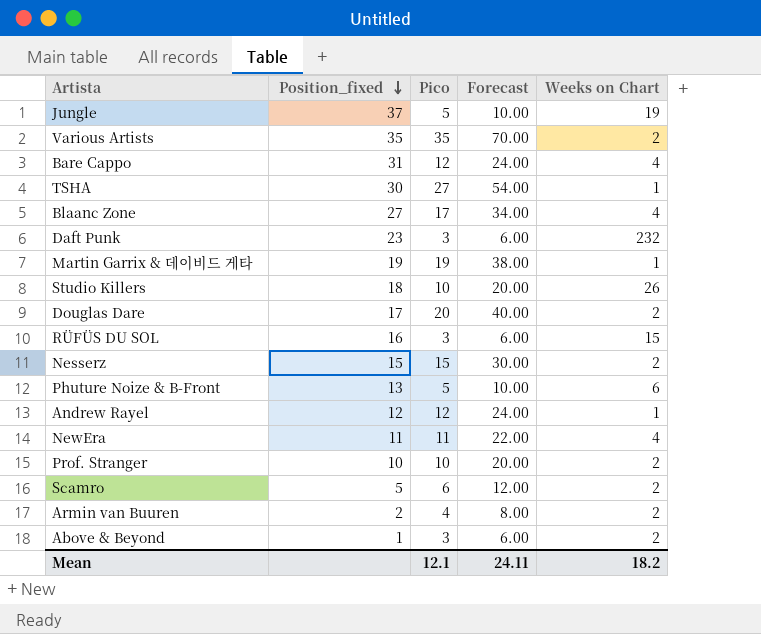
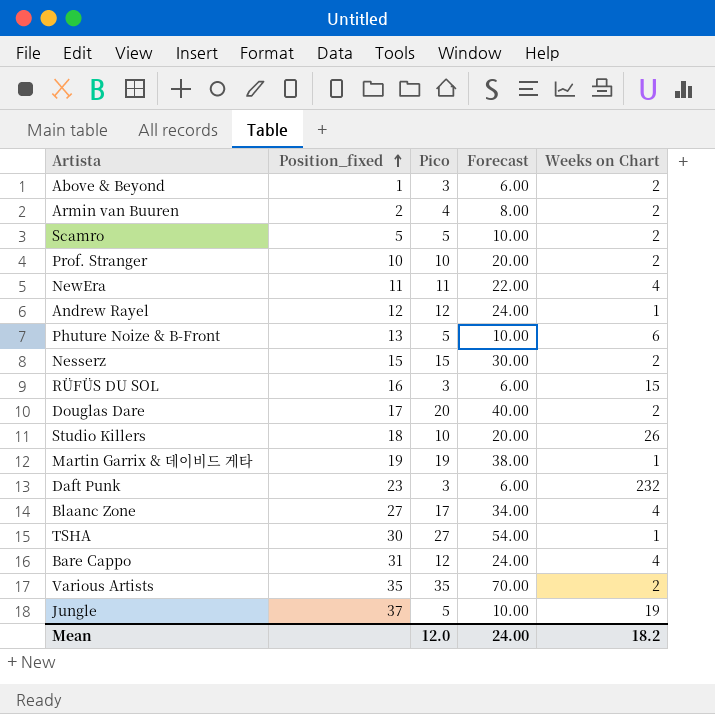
row order: Position_fixed descending -> Position_fixed ascending
Scamro | Pico: 6 -> 5
Scamro | Forecast: 12.00 -> 10.00
Mean | Pico: 12.1 -> 12.0
Mean | Forecast: 24.11 -> 24.00

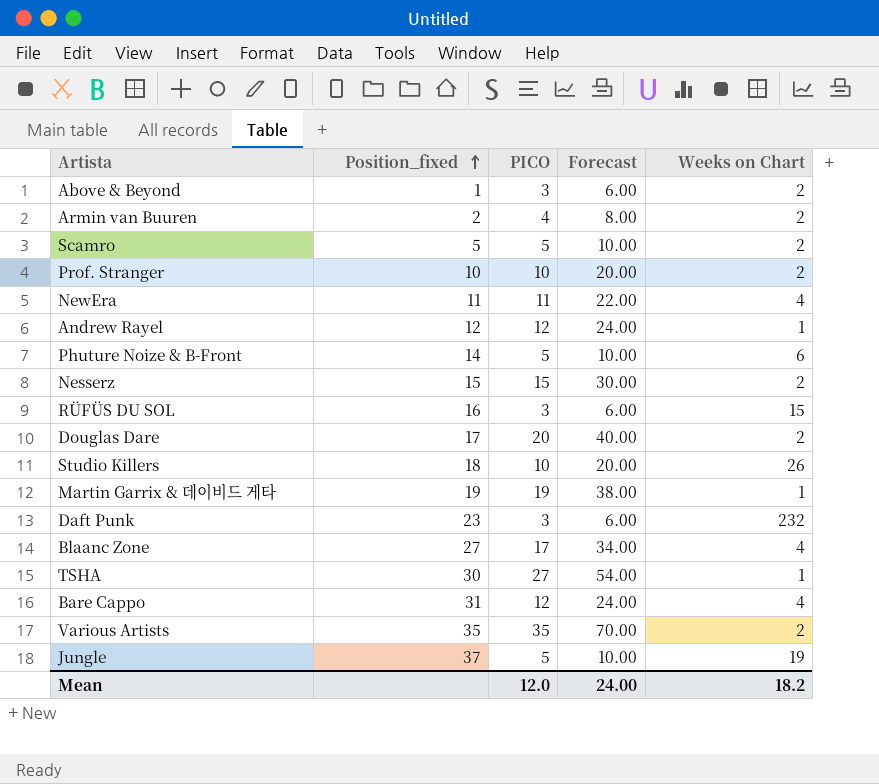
column name: Pico -> PICO
Phuture Noize & B-Front | Position_fixed: 13 -> 14

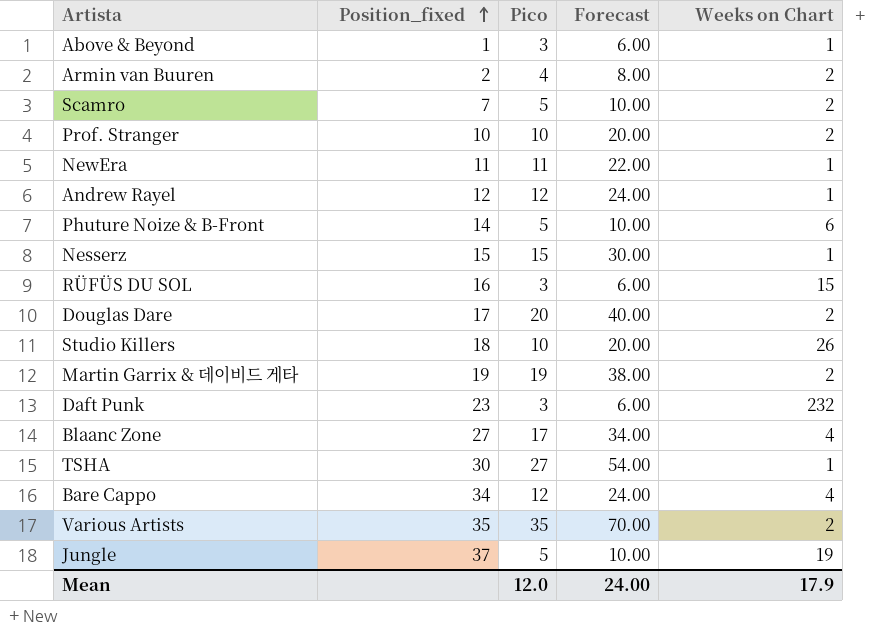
column name: PICO -> Pico
Above & Beyond | Weeks on Chart: 2 -> 1
Scamro | Position_fixed: 5 -> 7
NewEra | Weeks on Chart: 4 -> 1
Nesserz | Weeks on Chart: 2 -> 1
Martin Garrix & 데이비드 게타 | Weeks on Chart: 1 -> 2
Bare Cappo | Position_fixed: 31 -> 34
Mean | Weeks on Chart: 18.2 -> 17.9

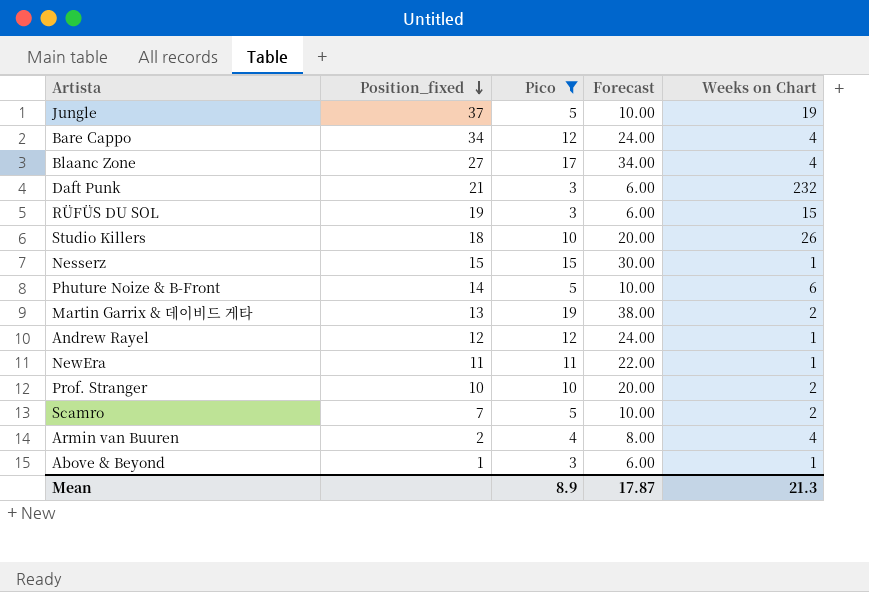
filter: none -> Pico <= 19
row order: Position_fixed ascending -> Position_fixed descending
Daft Punk | Position_fixed: 23 -> 21
RÜFÜS DU SOL | Position_fixed: 16 -> 19
Martin Garrix & 데이비드 게타 | Position_fixed: 19 -> 13
Armin van Buuren | Weeks on Chart: 2 -> 4
Mean | Pico: 12.0 -> 8.9
Mean | Forecast: 24.00 -> 17.87
Mean | Weeks on Chart: 17.9 -> 21.3

